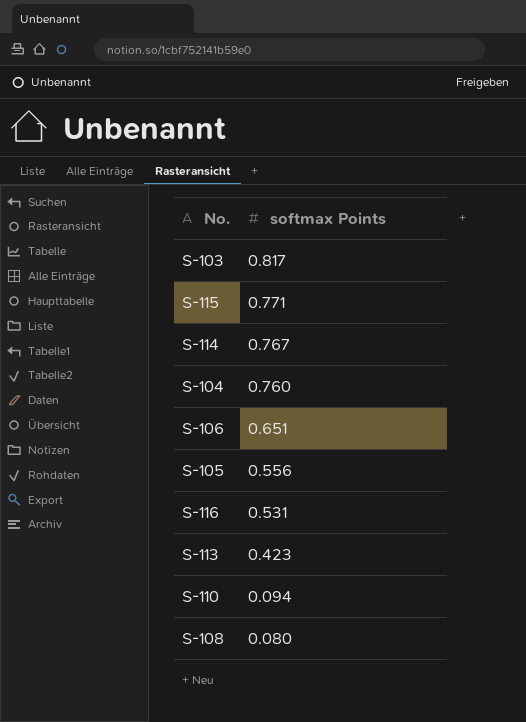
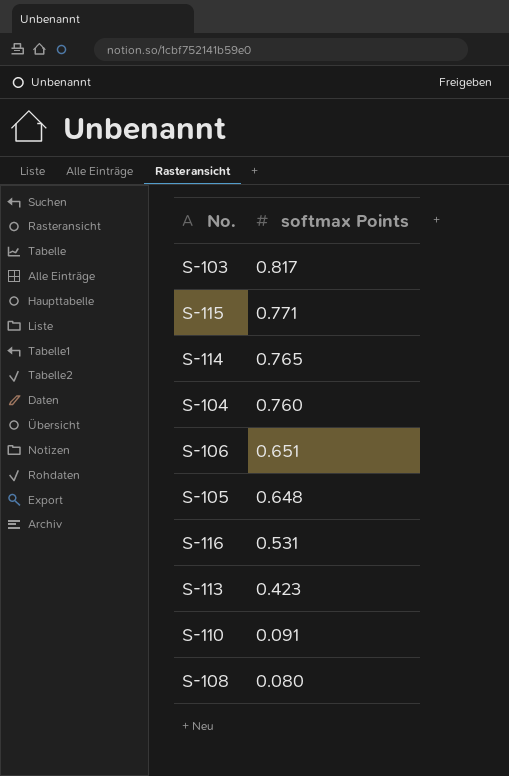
S-114 | softmax Points: 0.767 -> 0.765
S-105 | softmax Points: 0.556 -> 0.648
S-110 | softmax Points: 0.094 -> 0.091

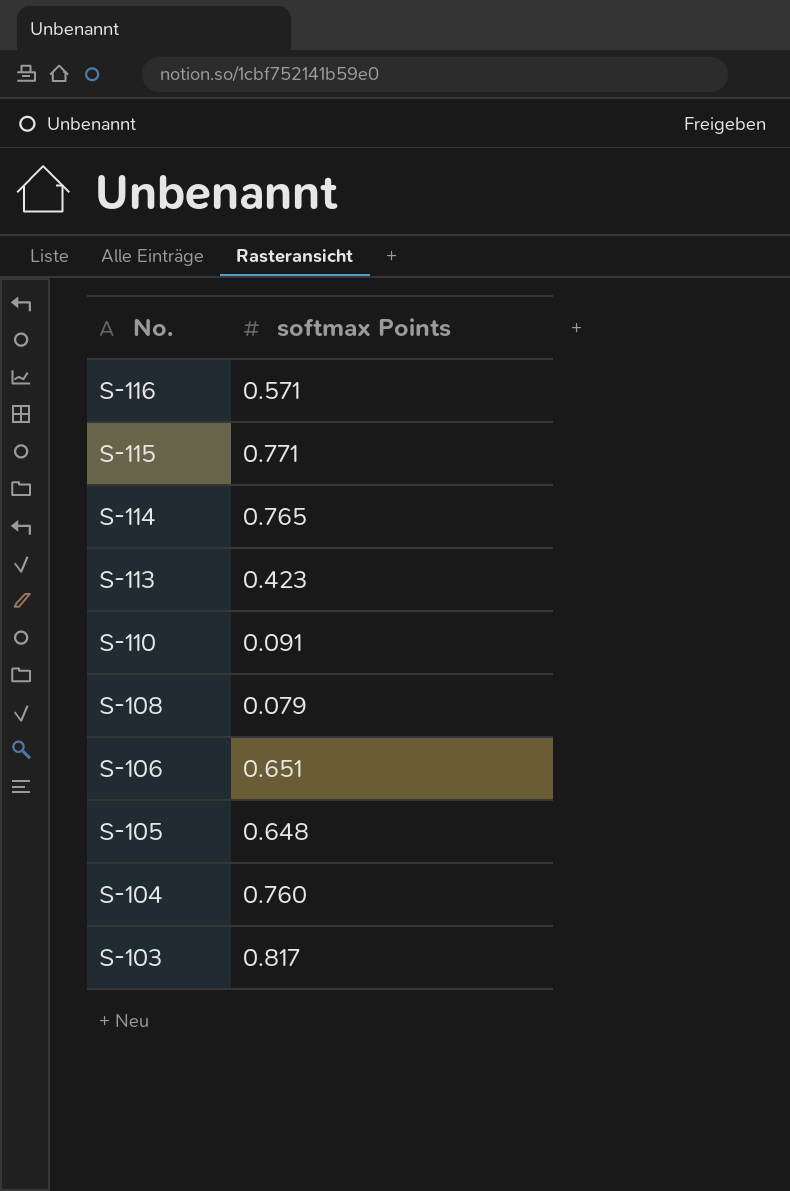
row order: softmax Points descending -> No. descending
S-116 | softmax Points: 0.531 -> 0.571
S-108 | softmax Points: 0.080 -> 0.079

